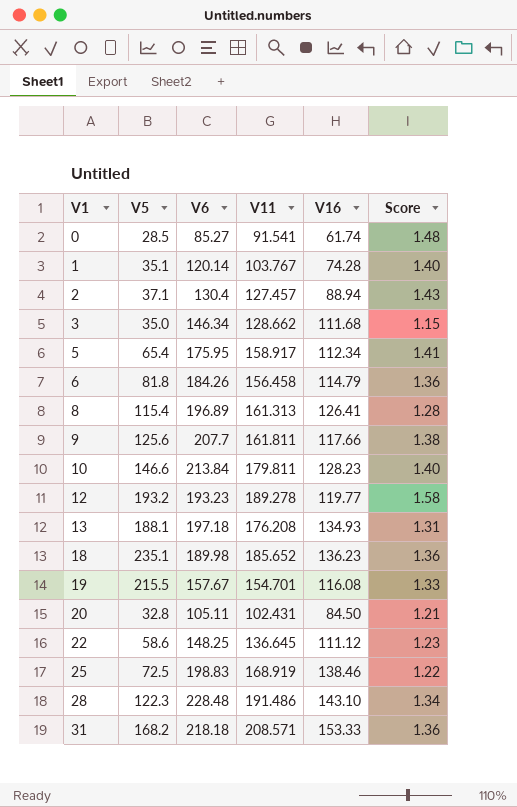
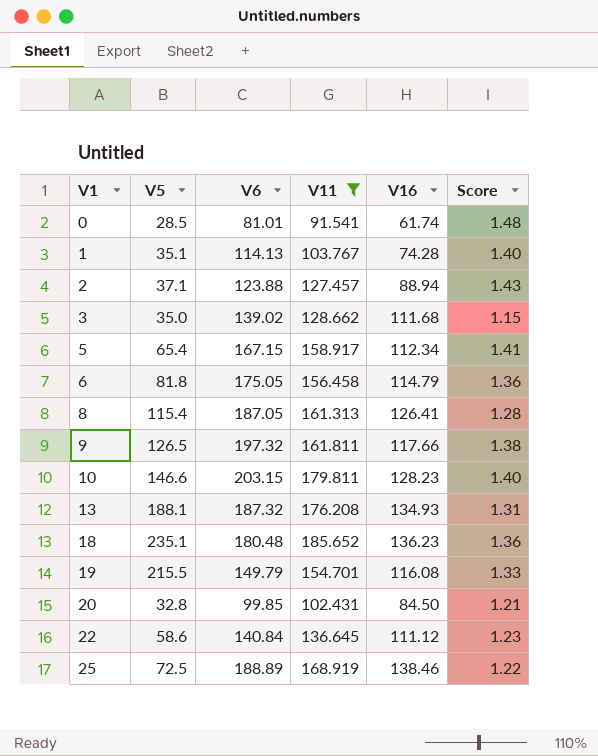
filter: none -> V11 <= 185.652
0 | V6: 85.27 -> 81.01
1 | V6: 120.14 -> 114.13
2 | V6: 130.4 -> 123.88
3 | V6: 146.34 -> 139.02
5 | V6: 175.95 -> 167.15
6 | V6: 184.26 -> 175.05
8 | V6: 196.89 -> 187.05
9 | V5: 125.6 -> 126.5
9 | V6: 207.7 -> 197.32
10 | V6: 213.84 -> 203.15
13 | V6: 197.18 -> 187.32
18 | V6: 189.98 -> 180.48
19 | V6: 157.67 -> 149.79
20 | V6: 105.11 -> 99.85
22 | V6: 148.25 -> 140.84
25 | V6: 198.83 -> 188.89

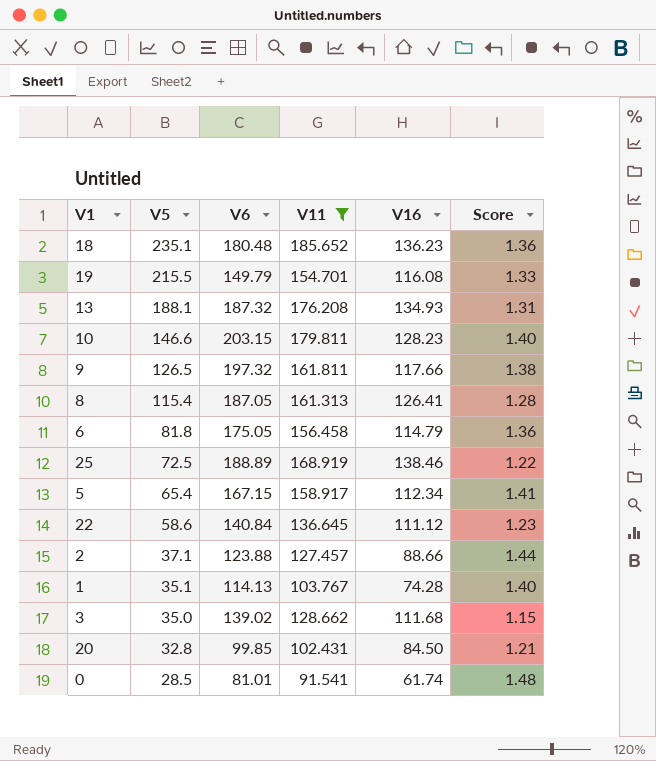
row order: V1 ascending -> V5 descending
2 | V16: 88.94 -> 88.66
2 | Score: 1.43 -> 1.44

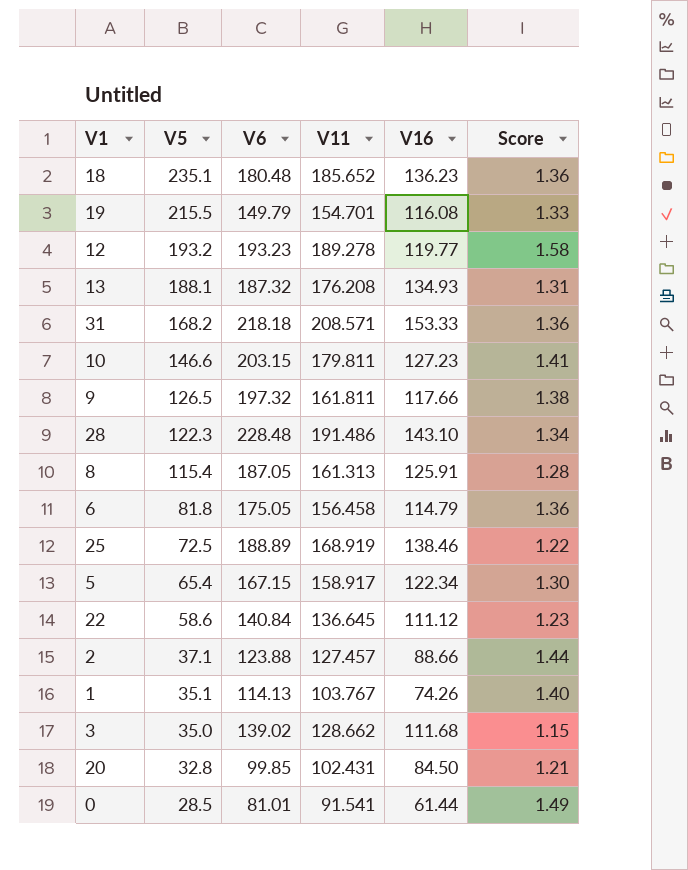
filter: V11 <= 185.652 -> none
10 | V16: 128.23 -> 127.23
10 | Score: 1.40 -> 1.41
8 | V16: 126.41 -> 125.91
5 | V16: 112.34 -> 122.34
5 | Score: 1.41 -> 1.30
1 | V16: 74.28 -> 74.26
0 | V16: 61.74 -> 61.44
0 | Score: 1.48 -> 1.49

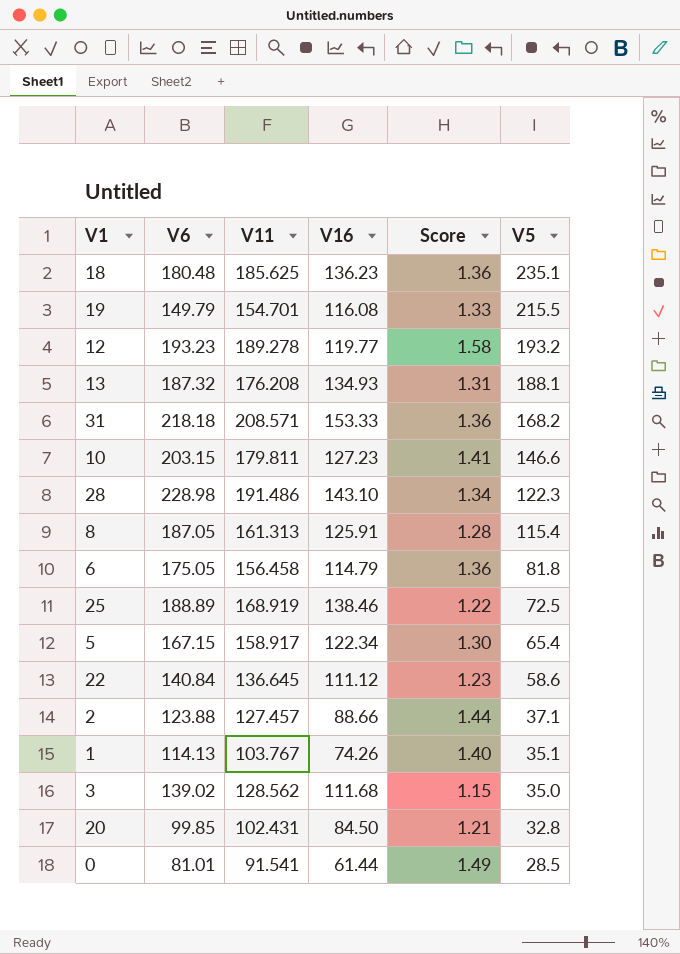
column V5 | position: 2 -> 6
row 9: 126.5 | 197.32 | 161.811 | 117.66 | 1.38 -> none
18 | V11: 185.652 -> 185.625
28 | V6: 228.48 -> 228.98
3 | V11: 128.662 -> 128.562

